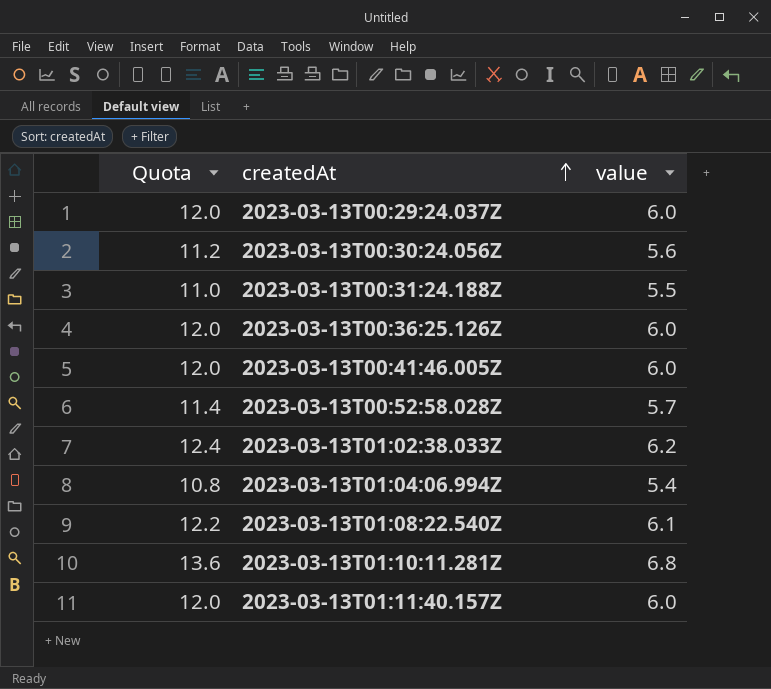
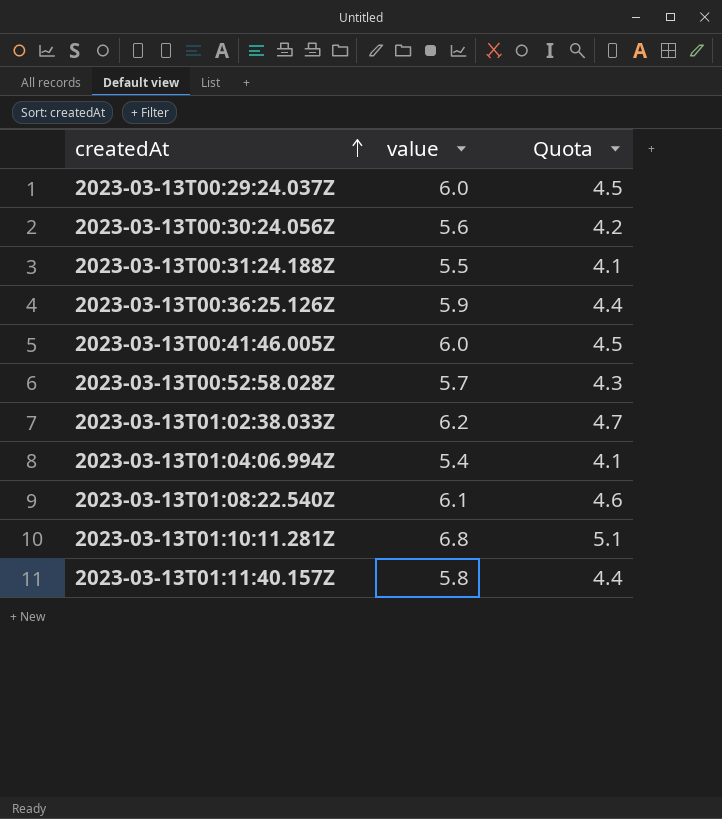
column Quota | formula: [value] * 2 -> [value] * 0.75
column Quota | position: 1 -> 3
2023-03-13T00:36:25.126Z | value: 6.0 -> 5.9
2023-03-13T01:11:40.157Z | value: 6.0 -> 5.8

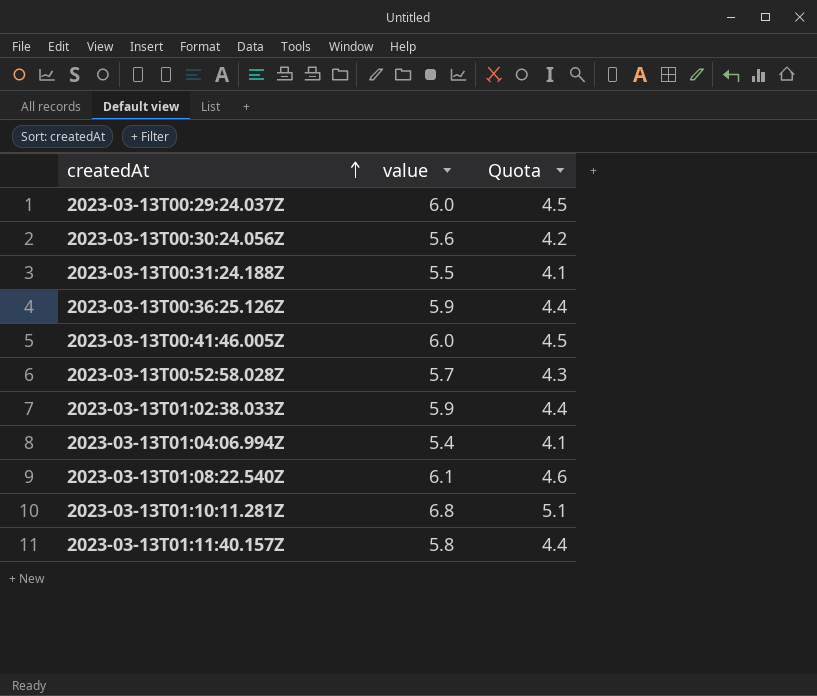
2023-03-13T01:02:38.033Z | value: 6.2 -> 5.9
2023-03-13T01:02:38.033Z | Quota: 4.7 -> 4.4

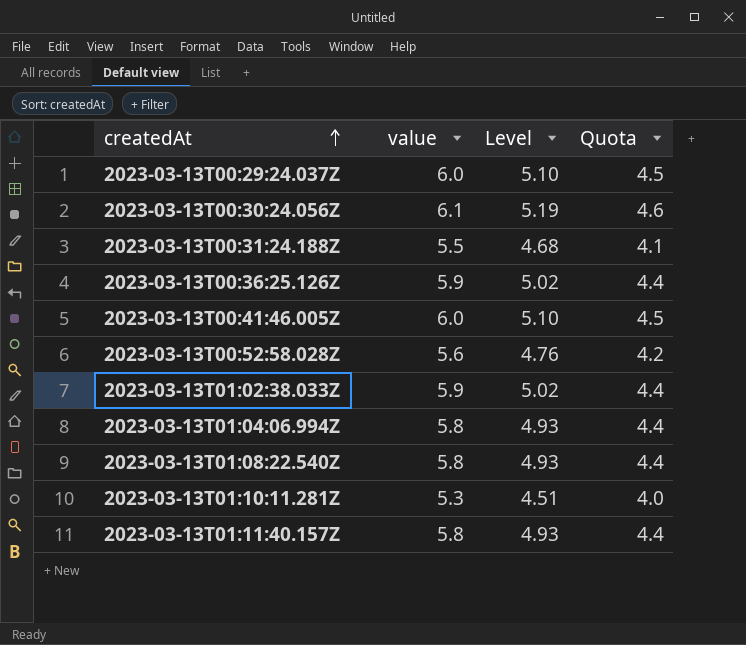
column Level | formula: none -> [value] * 0.85
2023-03-13T00:30:24.056Z | value: 5.6 -> 6.1
2023-03-13T00:30:24.056Z | Quota: 4.2 -> 4.6
2023-03-13T00:52:58.028Z | value: 5.7 -> 5.6
2023-03-13T00:52:58.028Z | Quota: 4.3 -> 4.2
2023-03-13T01:04:06.994Z | value: 5.4 -> 5.8
2023-03-13T01:04:06.994Z | Quota: 4.1 -> 4.4
2023-03-13T01:08:22.540Z | value: 6.1 -> 5.8
2023-03-13T01:08:22.540Z | Quota: 4.6 -> 4.4
2023-03-13T01:10:11.281Z | value: 6.8 -> 5.3
2023-03-13T01:10:11.281Z | Quota: 5.1 -> 4.0

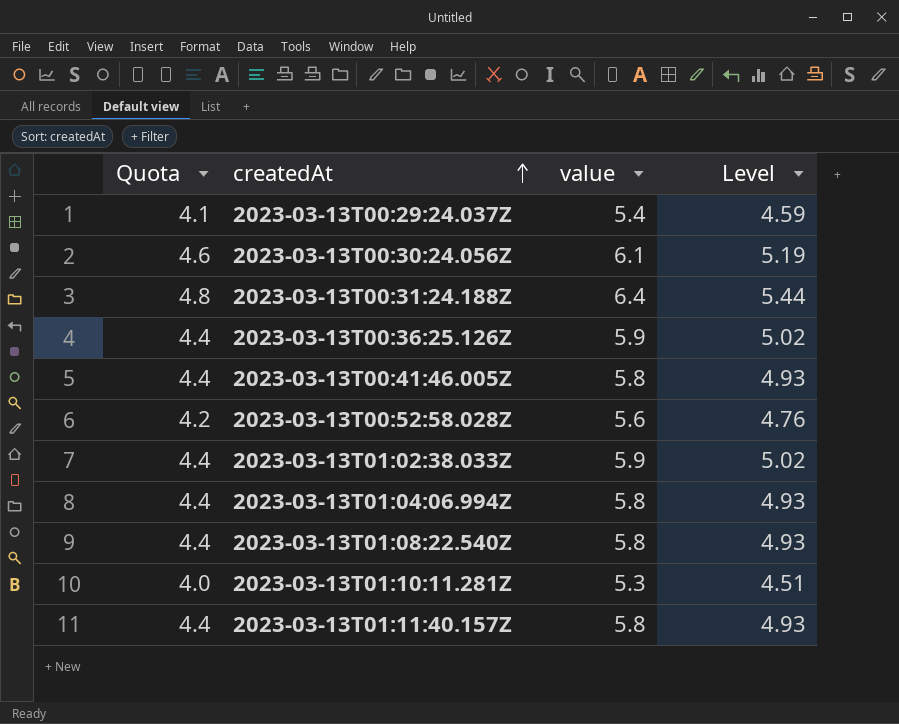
column Quota | position: 4 -> 1
2023-03-13T00:29:24.037Z | Quota: 4.5 -> 4.1
2023-03-13T00:29:24.037Z | value: 6.0 -> 5.4
2023-03-13T00:29:24.037Z | Level: 5.10 -> 4.59
2023-03-13T00:31:24.188Z | Quota: 4.1 -> 4.8
2023-03-13T00:31:24.188Z | value: 5.5 -> 6.4
2023-03-13T00:31:24.188Z | Level: 4.68 -> 5.44
2023-03-13T00:41:46.005Z | Quota: 4.5 -> 4.4
2023-03-13T00:41:46.005Z | value: 6.0 -> 5.8
2023-03-13T00:41:46.005Z | Level: 5.10 -> 4.93

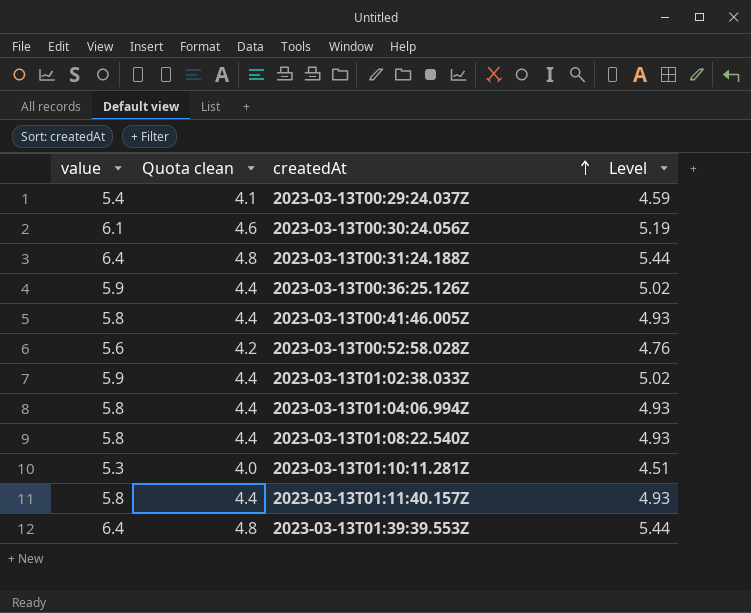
column value | position: 3 -> 1
column name: Quota -> Quota clean
row 2023-03-13T01:39:39.553Z: none -> 6.4 | 4.8 | 5.44

